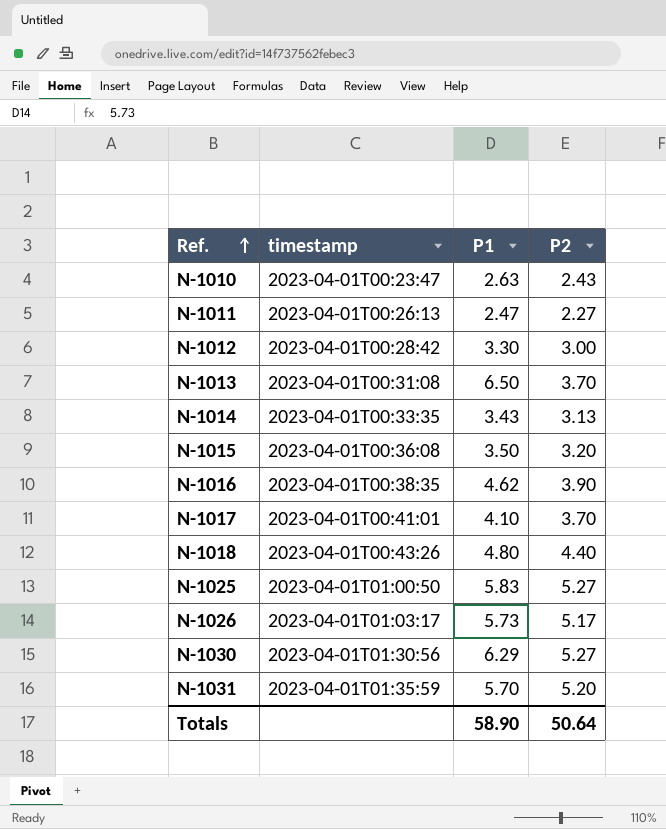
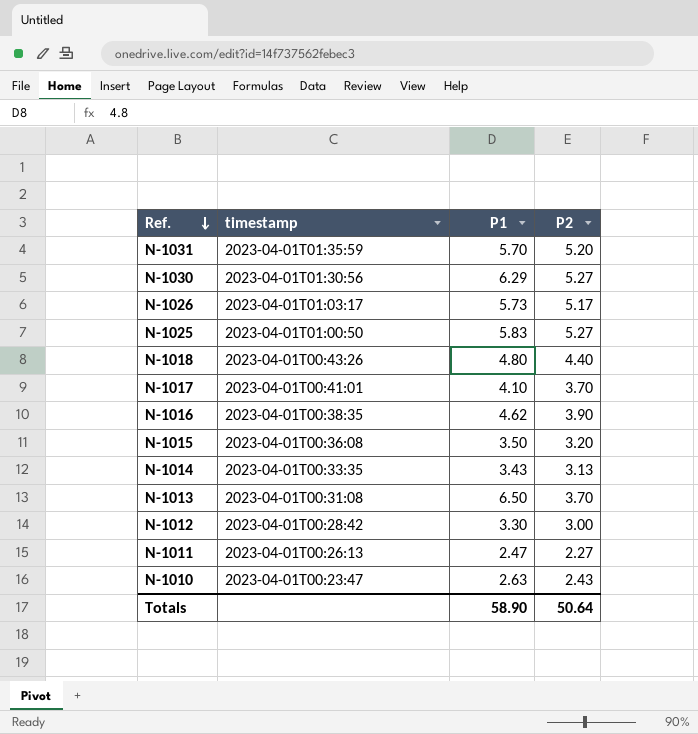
row order: Ref. ascending -> Ref. descending

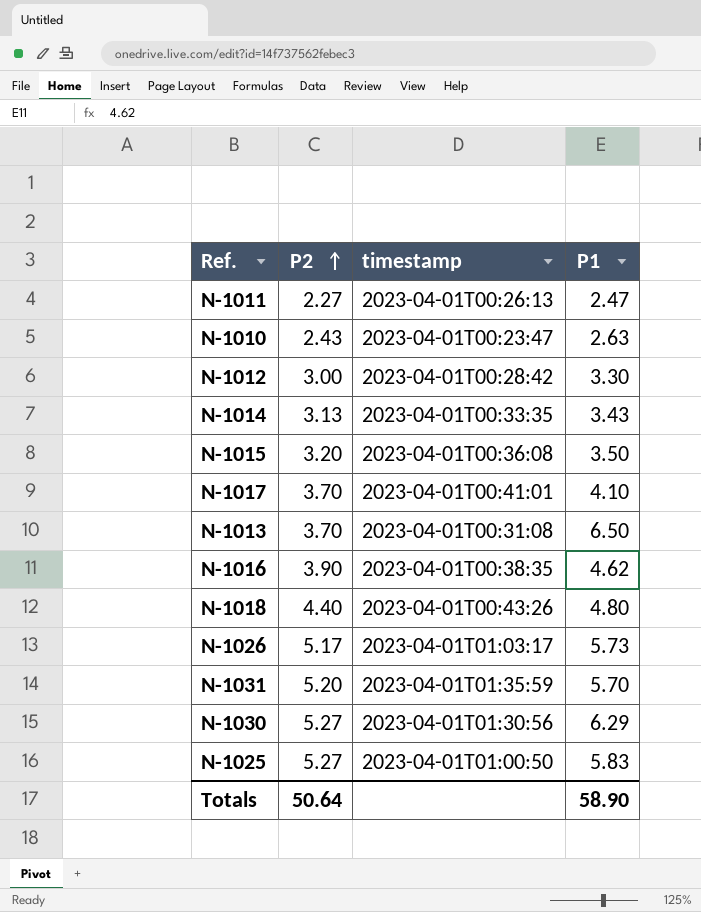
row order: Ref. descending -> P2 ascending
column P2 | position: 4 -> 2

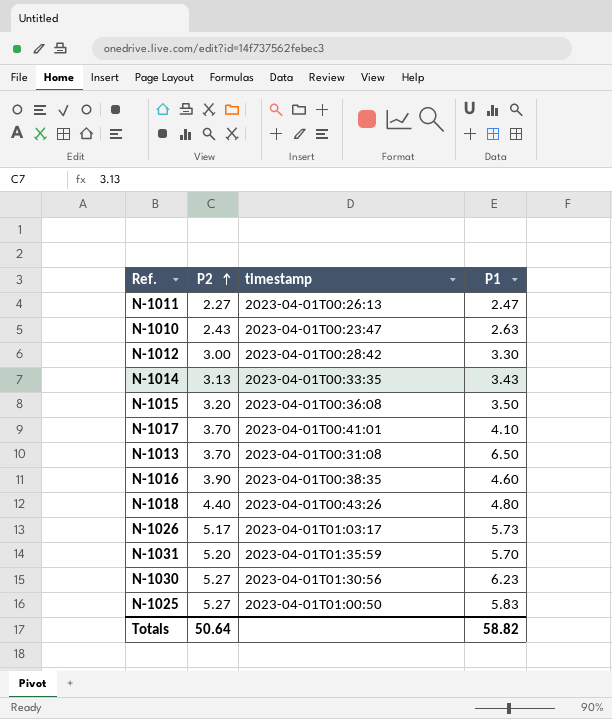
N-1016 | P1: 4.62 -> 4.60
N-1030 | P1: 6.29 -> 6.23
Totals | P1: 58.90 -> 58.82

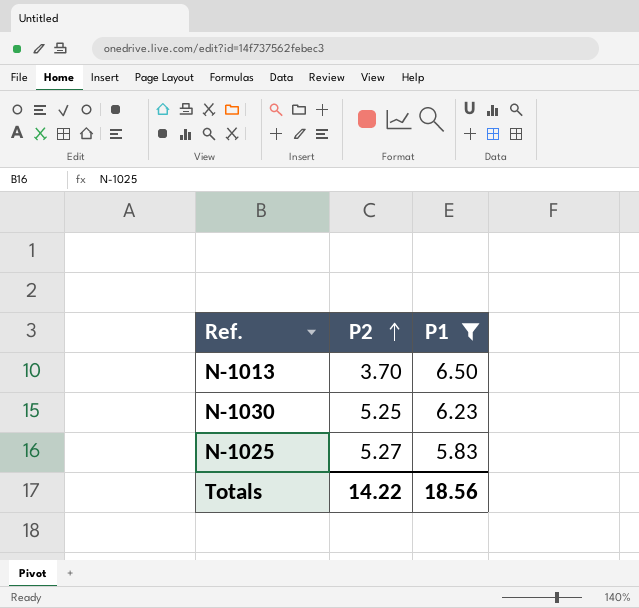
filter: none -> P1 >= 5.83
column timestamp | position: 3 -> none
N-1030 | P2: 5.27 -> 5.25
Totals | P2: 50.64 -> 14.22
Totals | P1: 58.82 -> 18.56

